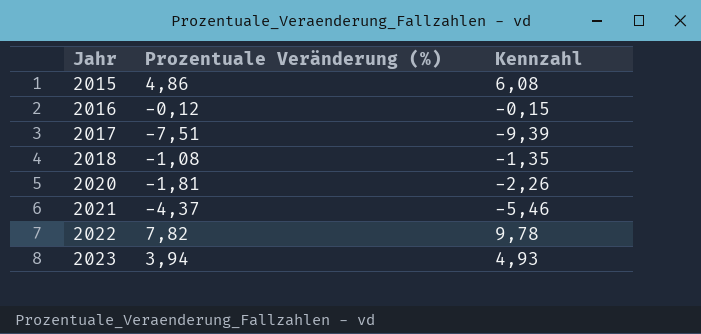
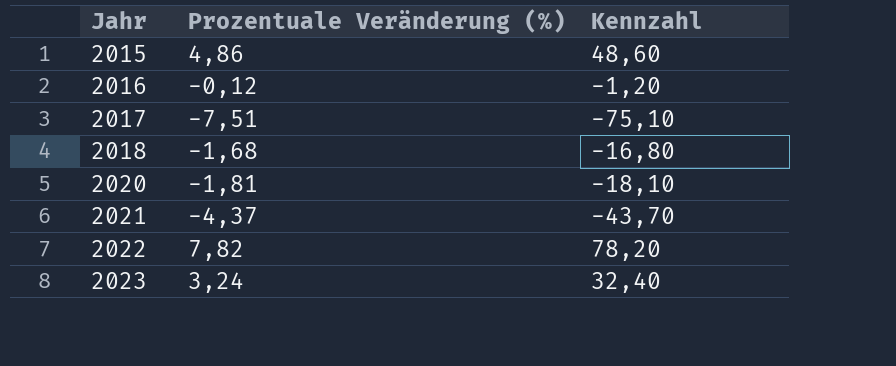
column Kennzahl | formula: [Prozentuale Veränderung (%)] * 1,25 -> [Prozentuale Veränderung (%)] * 10
2018 | Prozentuale Veränderung (%): -1,08 -> -1,68
2023 | Prozentuale Veränderung (%): 3,94 -> 3,24

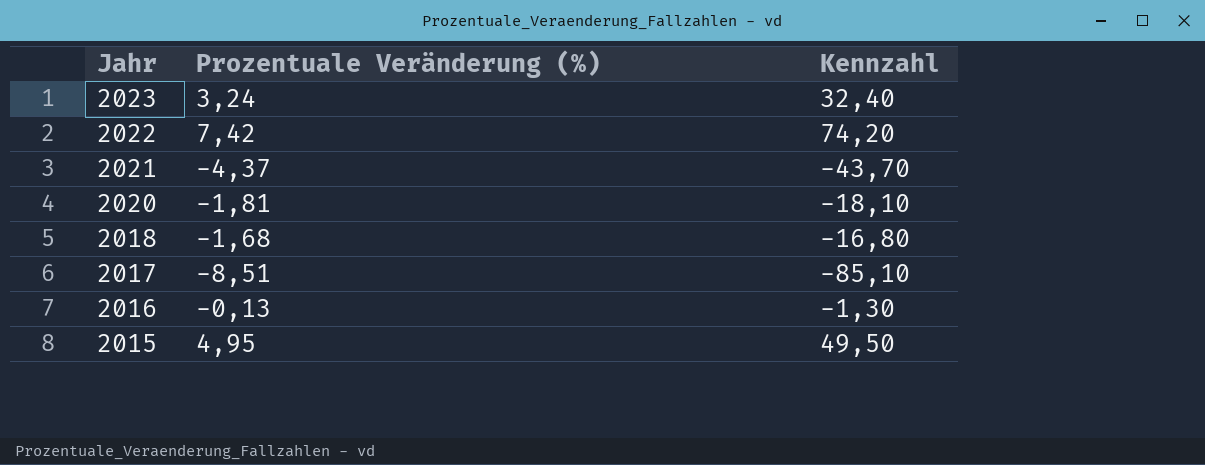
row order: Jahr ascending -> Jahr descending
2022 | Prozentuale Veränderung (%): 7,82 -> 7,42
2022 | Kennzahl: 78,20 -> 74,20
2017 | Prozentuale Veränderung (%): -7,51 -> -8,51
2017 | Kennzahl: -75,10 -> -85,10
2016 | Prozentuale Veränderung (%): -0,12 -> -0,13
2016 | Kennzahl: -1,20 -> -1,30
2015 | Prozentuale Veränderung (%): 4,86 -> 4,95
2015 | Kennzahl: 48,60 -> 49,50

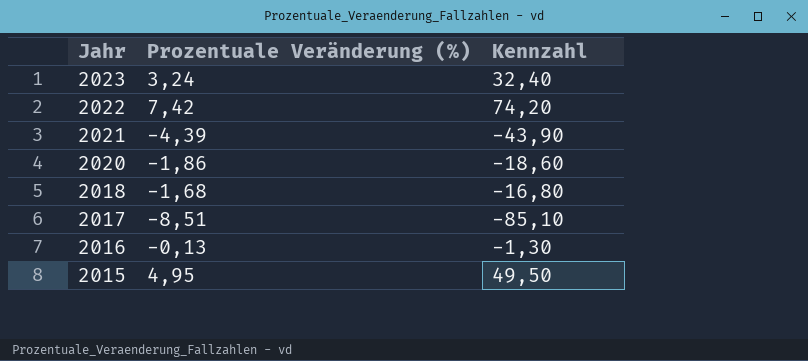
2021 | Prozentuale Veränderung (%): -4,37 -> -4,39
2021 | Kennzahl: -43,70 -> -43,90
2020 | Prozentuale Veränderung (%): -1,81 -> -1,86
2020 | Kennzahl: -18,10 -> -18,60

